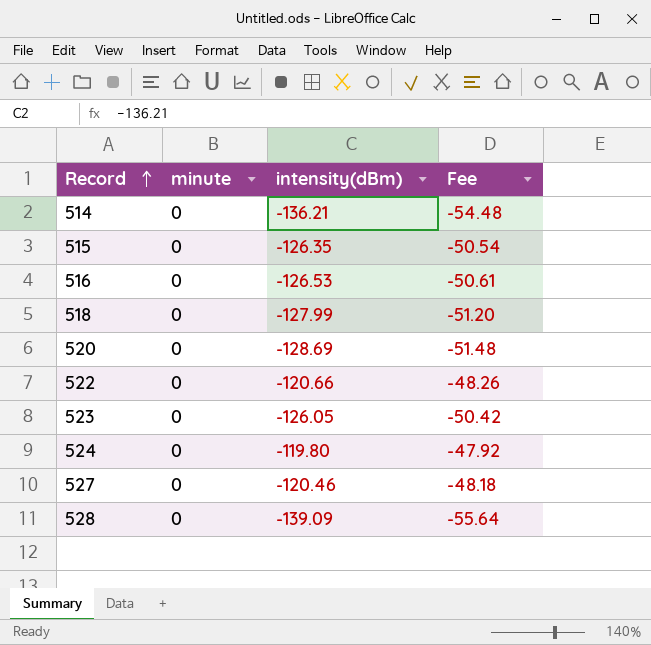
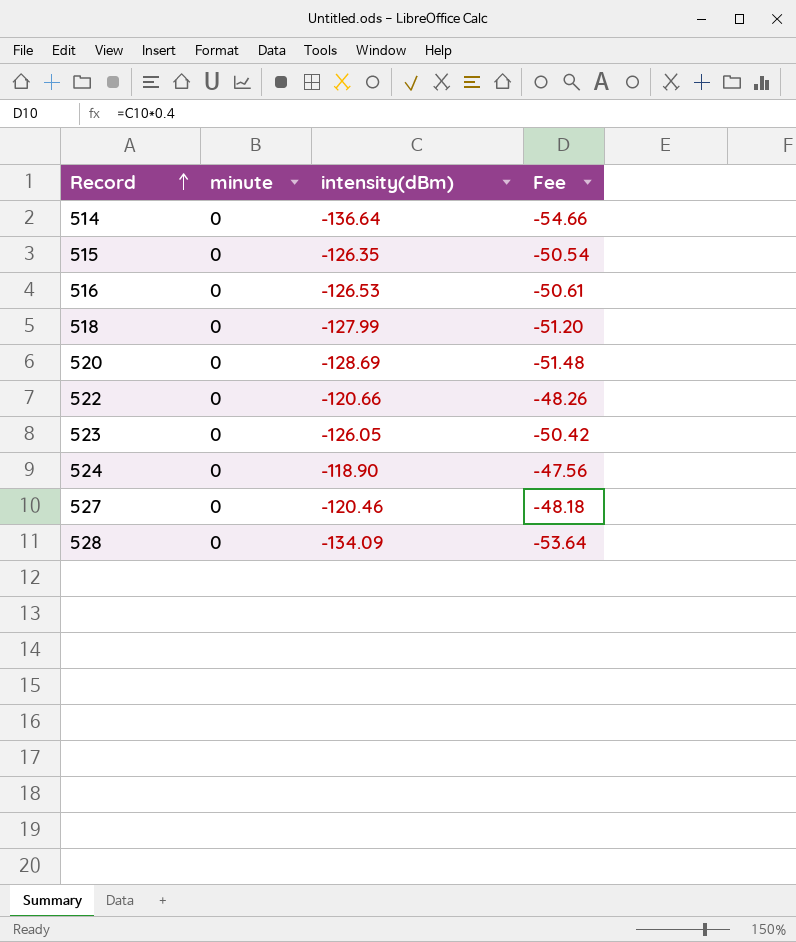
514 | intensity(dBm): -136.21 -> -136.64
514 | Fee: -54.48 -> -54.66
524 | intensity(dBm): -119.80 -> -118.90
524 | Fee: -47.92 -> -47.56
528 | intensity(dBm): -139.09 -> -134.09
528 | Fee: -55.64 -> -53.64

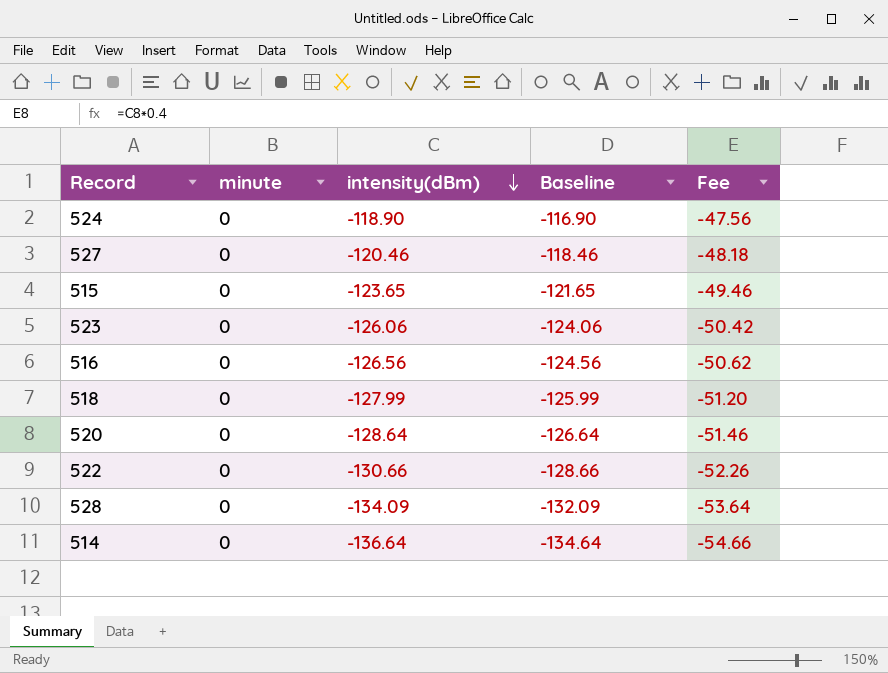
row order: Record ascending -> intensity(dBm) descending
column Baseline | formula: none -> [intensity(dBm)] + 2
515 | intensity(dBm): -126.35 -> -123.65
515 | Fee: -50.54 -> -49.46
523 | intensity(dBm): -126.05 -> -126.06
516 | intensity(dBm): -126.53 -> -126.56
516 | Fee: -50.61 -> -50.62
520 | intensity(dBm): -128.69 -> -128.64
520 | Fee: -51.48 -> -51.46
522 | intensity(dBm): -120.66 -> -130.66
522 | Fee: -48.26 -> -52.26

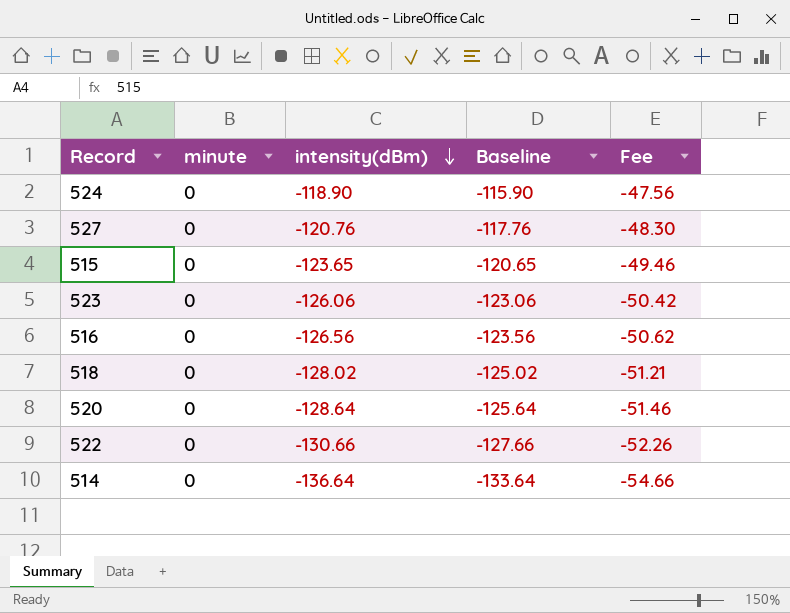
column Baseline | formula: [intensity(dBm)] + 2 -> [intensity(dBm)] + 3
row 528: 0 | -134.09 | -132.09 | -53.64 -> none
527 | intensity(dBm): -120.46 -> -120.76
527 | Fee: -48.18 -> -48.30
518 | intensity(dBm): -127.99 -> -128.02
518 | Fee: -51.20 -> -51.21

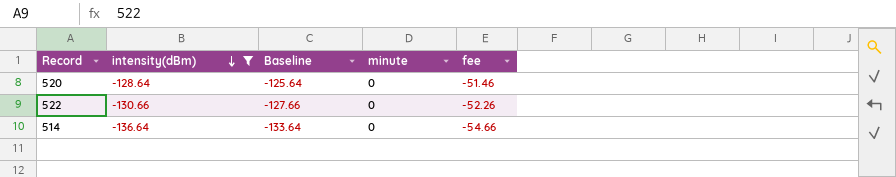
filter: none -> intensity(dBm) <= -128.64
column minute | position: 2 -> 4
column name: Fee -> fee

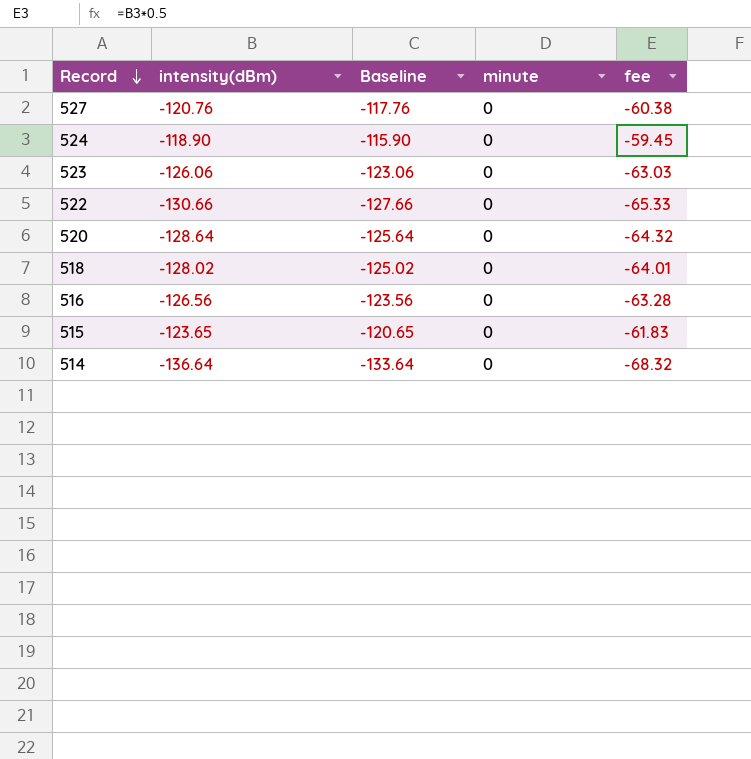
filter: intensity(dBm) <= -128.64 -> none
row order: intensity(dBm) descending -> Record descending
column fee | formula: [intensity(dBm)] * 0.4 -> [intensity(dBm)] * 0.5

